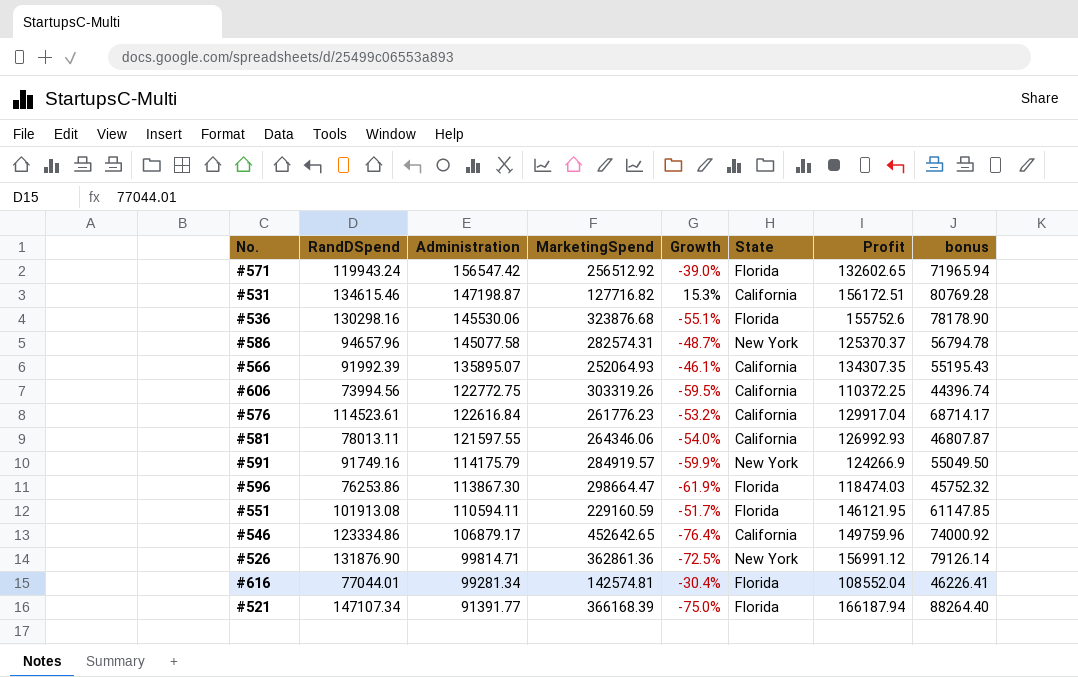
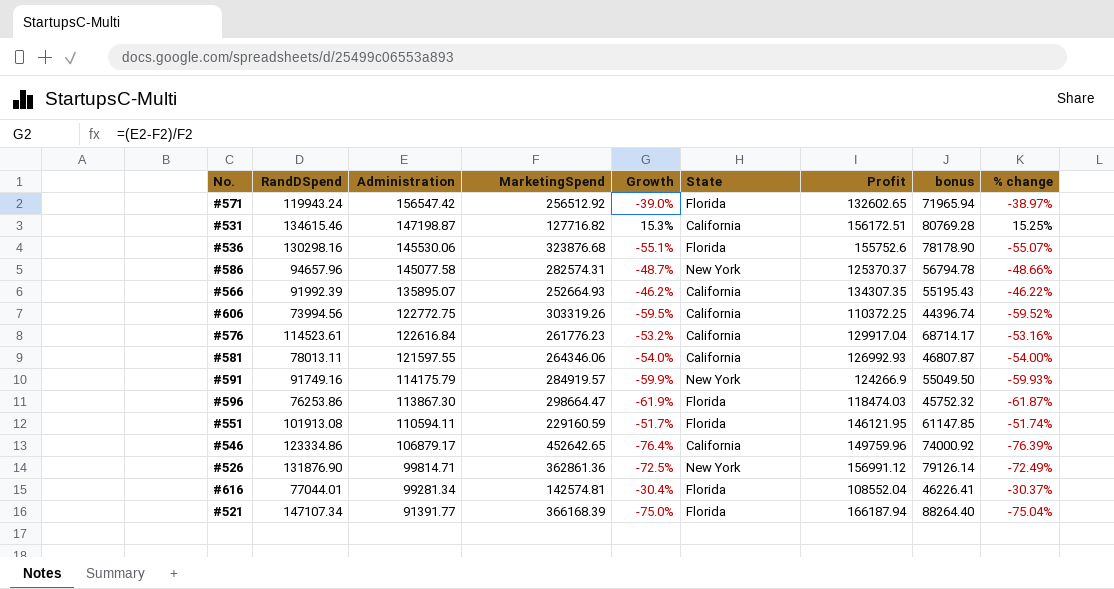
column % change | formula: none -> ([Administration] - [MarketingSpend]) / [MarketingSpend]
#566 | MarketingSpend: 252064.93 -> 252664.93
#566 | Growth: -46.1% -> -46.2%

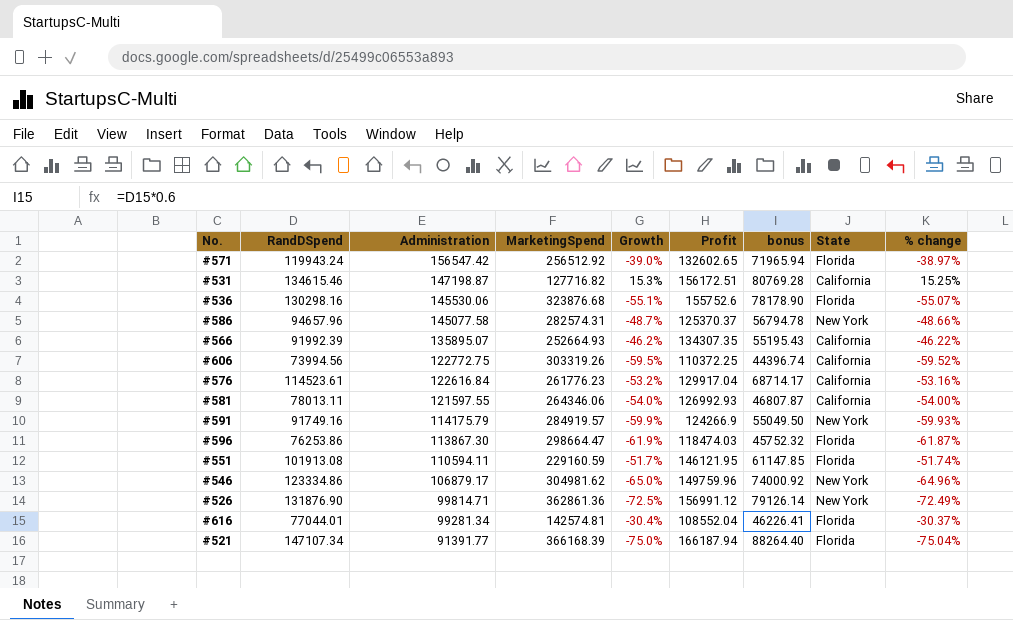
column State | position: 6 -> 8
#546 | MarketingSpend: 452642.65 -> 304981.62
#546 | Growth: -76.4% -> -65.0%
#546 | State: California -> New York
#546 | % change: -76.39% -> -64.96%

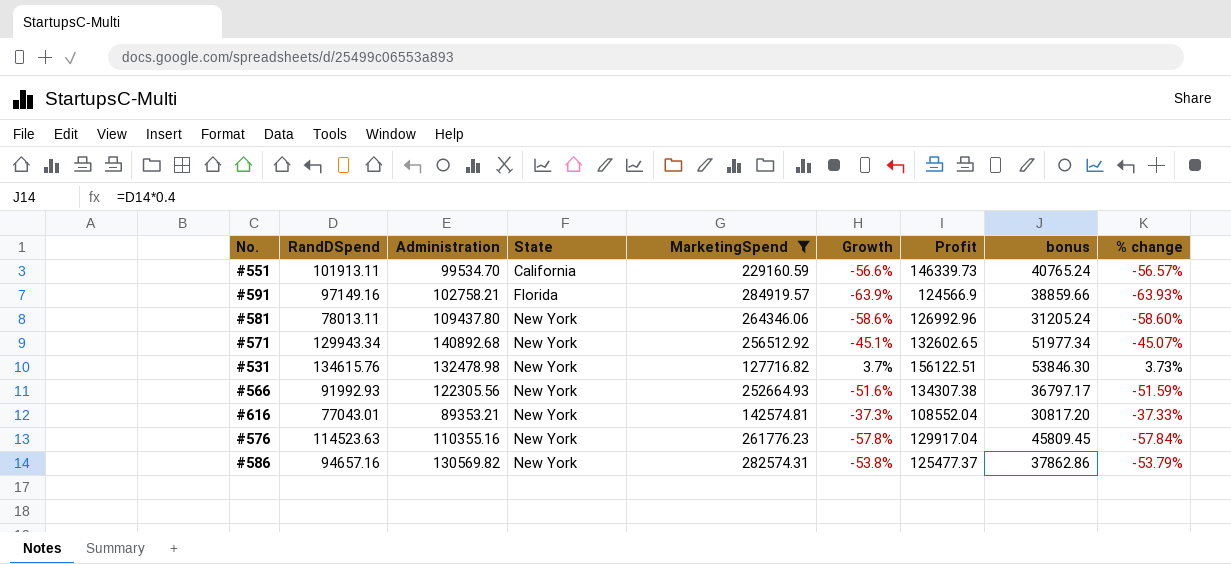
filter: none -> MarketingSpend <= 284919.57
row order: Administration descending -> State ascending
column State | position: 8 -> 4
column bonus | formula: [RandDSpend] * 0.6 -> [RandDSpend] * 0.4
#551 | RandDSpend: 101913.08 -> 101913.11
#551 | Administration: 110594.11 -> 99534.70
#551 | State: Florida -> California
#551 | Growth: -51.7% -> -56.6%
#551 | Profit: 146121.95 -> 146339.73
#551 | % change: -51.74% -> -56.57%
#591 | RandDSpend: 91749.16 -> 97149.16
#591 | Administration: 114175.79 -> 102758.21
#591 | State: New York -> Florida
#591 | Growth: -59.9% -> -63.9%
#591 | Profit: 124266.9 -> 124566.9
#591 | % change: -59.93% -> -63.93%
#581 | Administration: 121597.55 -> 109437.80
#581 | State: California -> New York
#581 | Growth: -54.0% -> -58.6%
#581 | Profit: 126992.93 -> 126992.96
#581 | % change: -54.00% -> -58.60%
#571 | RandDSpend: 119943.24 -> 129943.34
#571 | Administration: 156547.42 -> 140892.68
#571 | State: Florida -> New York
#571 | Growth: -39.0% -> -45.1%
#571 | % change: -38.97% -> -45.07%
#531 | RandDSpend: 134615.46 -> 134615.76
#531 | Administration: 147198.87 -> 132478.98
#531 | State: California -> New York
#531 | Growth: 15.3% -> 3.7%
#531 | Profit: 156172.51 -> 156122.51
#531 | % change: 15.25% -> 3.73%
#566 | RandDSpend: 91992.39 -> 91992.93
#566 | Administration: 135895.07 -> 122305.56
#566 | State: California -> New York
#566 | Growth: -46.2% -> -51.6%
#566 | Profit: 134307.35 -> 134307.38
#566 | % change: -46.22% -> -51.59%
#616 | RandDSpend: 77044.01 -> 77043.01
#616 | Administration: 99281.34 -> 89353.21
#616 | State: Florida -> New York
#616 | Growth: -30.4% -> -37.3%
#616 | % change: -30.37% -> -37.33%
#576 | RandDSpend: 114523.61 -> 114523.63
#576 | Administration: 122616.84 -> 110355.16
#576 | State: California -> New York
#576 | Growth: -53.2% -> -57.8%
#576 | % change: -53.16% -> -57.84%
#586 | RandDSpend: 94657.96 -> 94657.16
#586 | Administration: 145077.58 -> 130569.82
#586 | Growth: -48.7% -> -53.8%
#586 | Profit: 125370.37 -> 125477.37
#586 | % change: -48.66% -> -53.79%

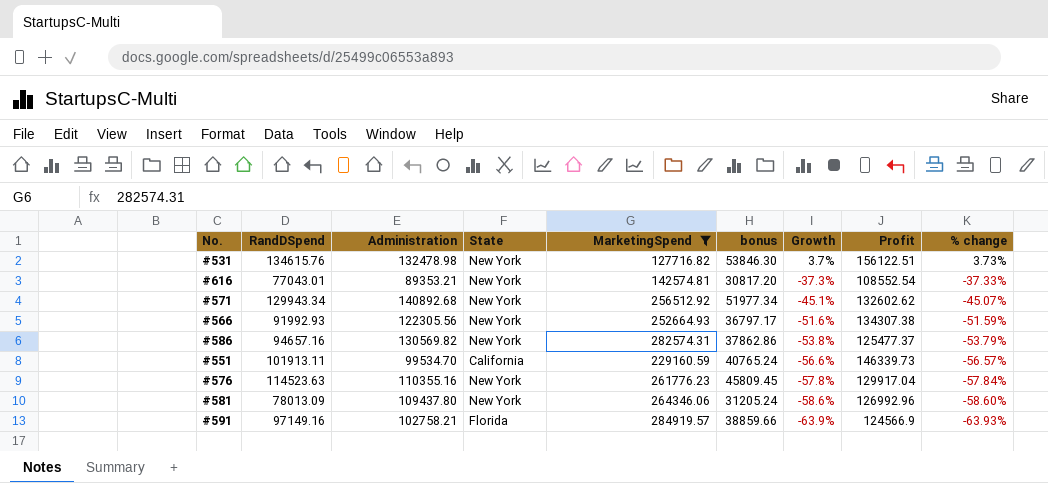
row order: State ascending -> Growth descending
column bonus | position: 8 -> 6
#616 | Profit: 108552.04 -> 108552.54
#571 | Profit: 132602.65 -> 132602.62
#581 | RandDSpend: 78013.11 -> 78013.09

